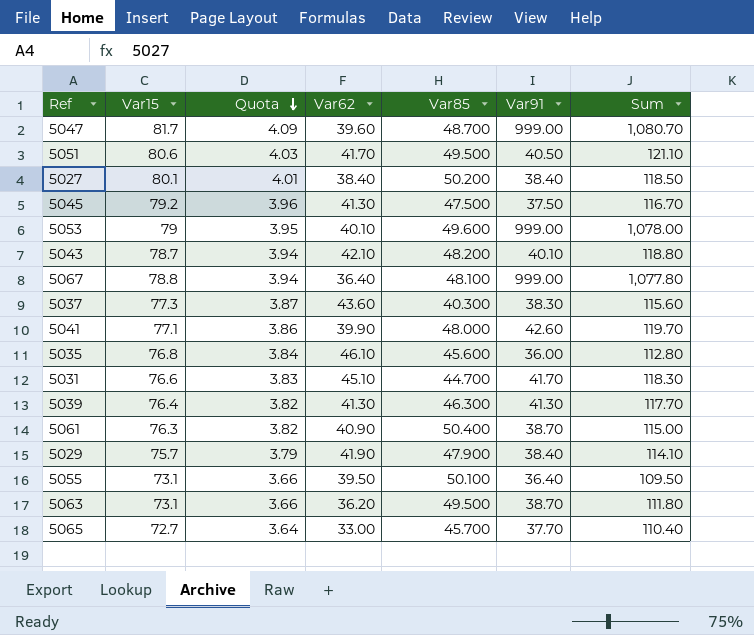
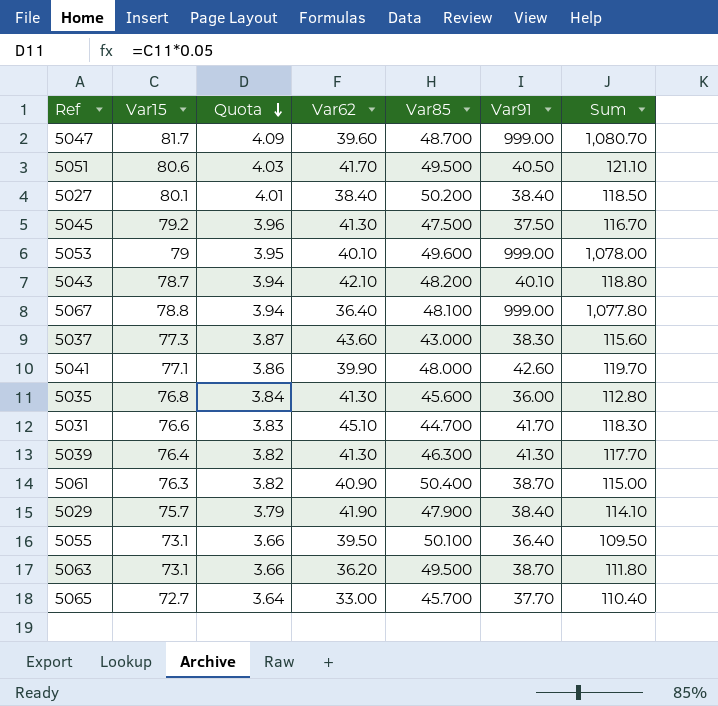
5037 | Var85: 40.300 -> 43.000
5035 | Var62: 46.10 -> 41.30

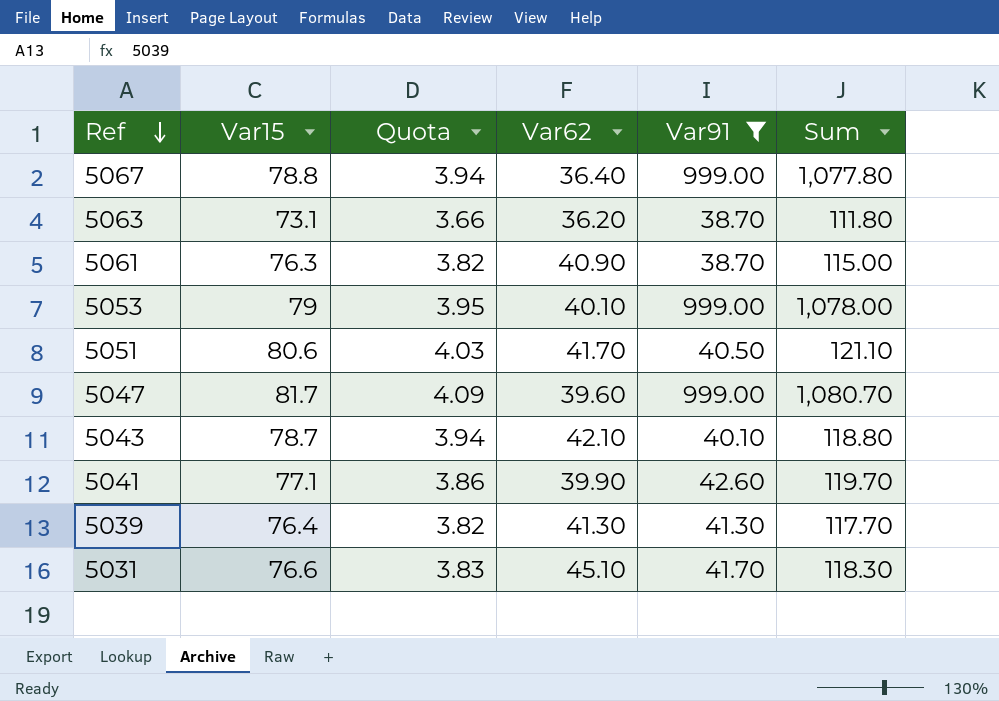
filter: none -> Var91 >= 38.70
row order: Quota descending -> Ref descending
column Var85 | position: 5 -> none

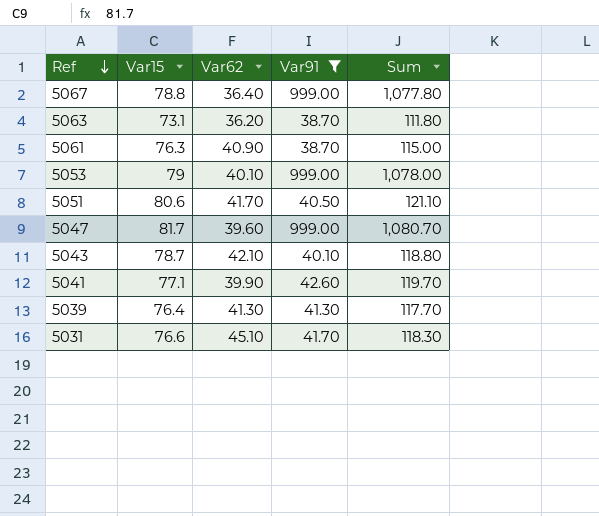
column Quota | formula: [Var15] * 0.05 -> none

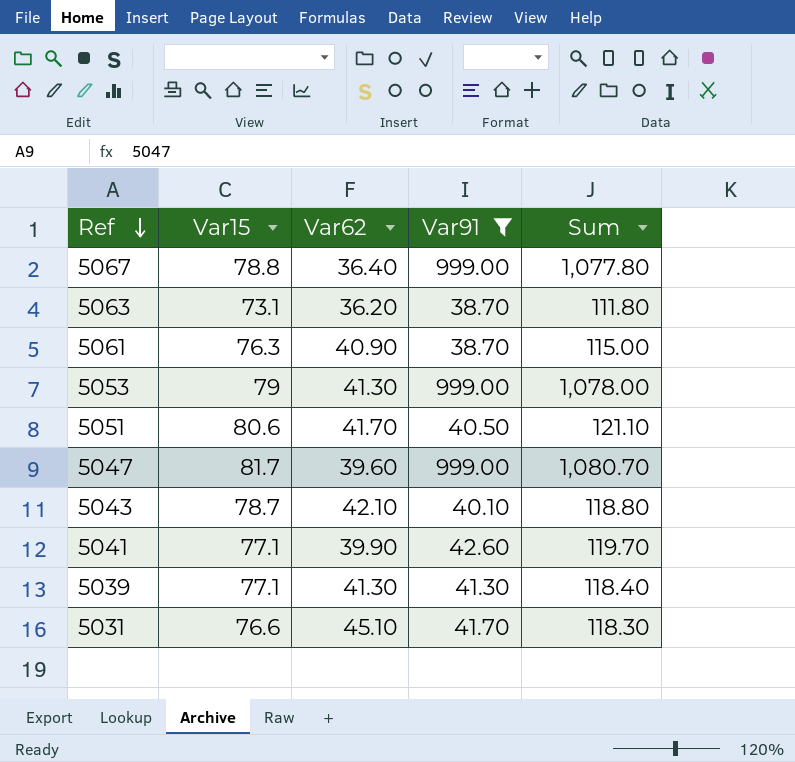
5053 | Var62: 40.10 -> 41.30
5039 | Var15: 76.4 -> 77.1
5039 | Sum: 117.70 -> 118.40

